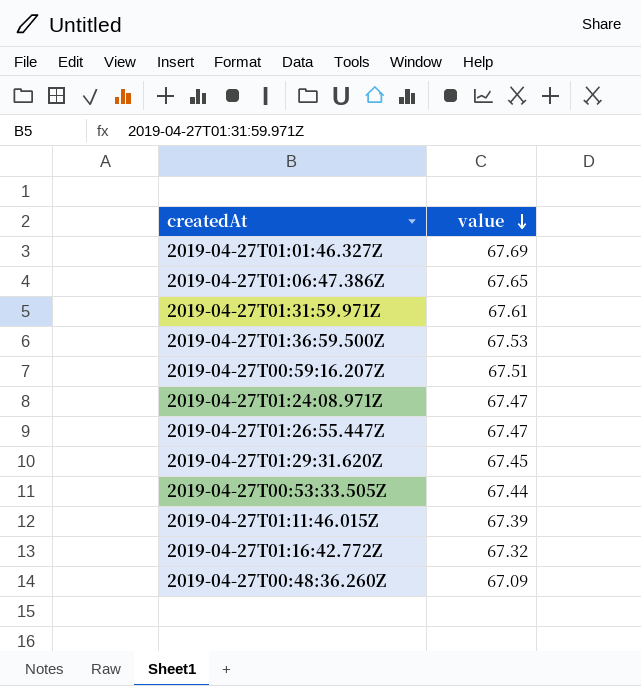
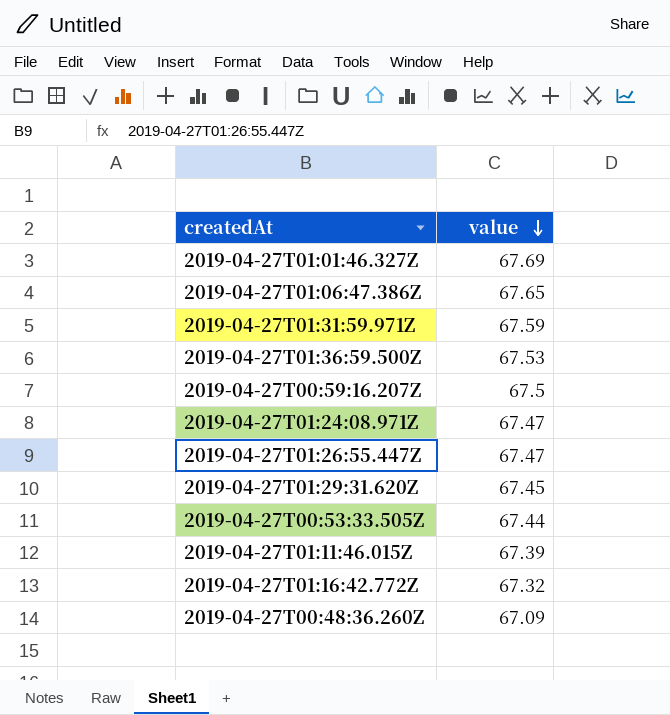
2019-04-27T01:31:59.971Z | value: 67.61 -> 67.59
2019-04-27T00:59:16.207Z | value: 67.51 -> 67.5

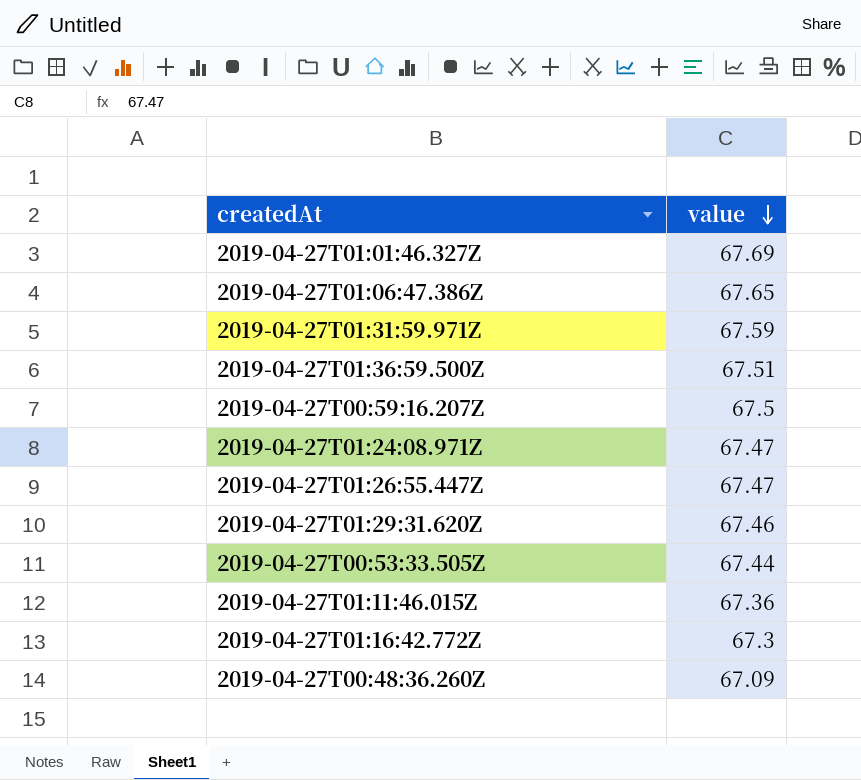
2019-04-27T01:36:59.500Z | value: 67.53 -> 67.51
2019-04-27T01:29:31.620Z | value: 67.45 -> 67.46
2019-04-27T01:11:46.015Z | value: 67.39 -> 67.36
2019-04-27T01:16:42.772Z | value: 67.32 -> 67.3

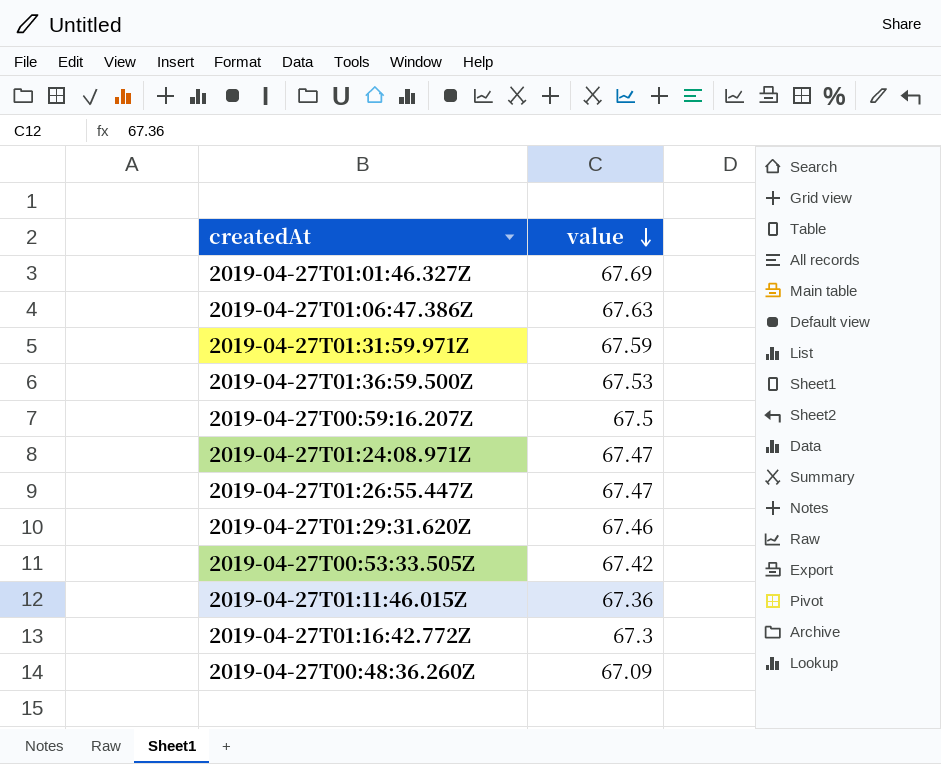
2019-04-27T01:06:47.386Z | value: 67.65 -> 67.63
2019-04-27T01:36:59.500Z | value: 67.51 -> 67.53
2019-04-27T00:53:33.505Z | value: 67.44 -> 67.42

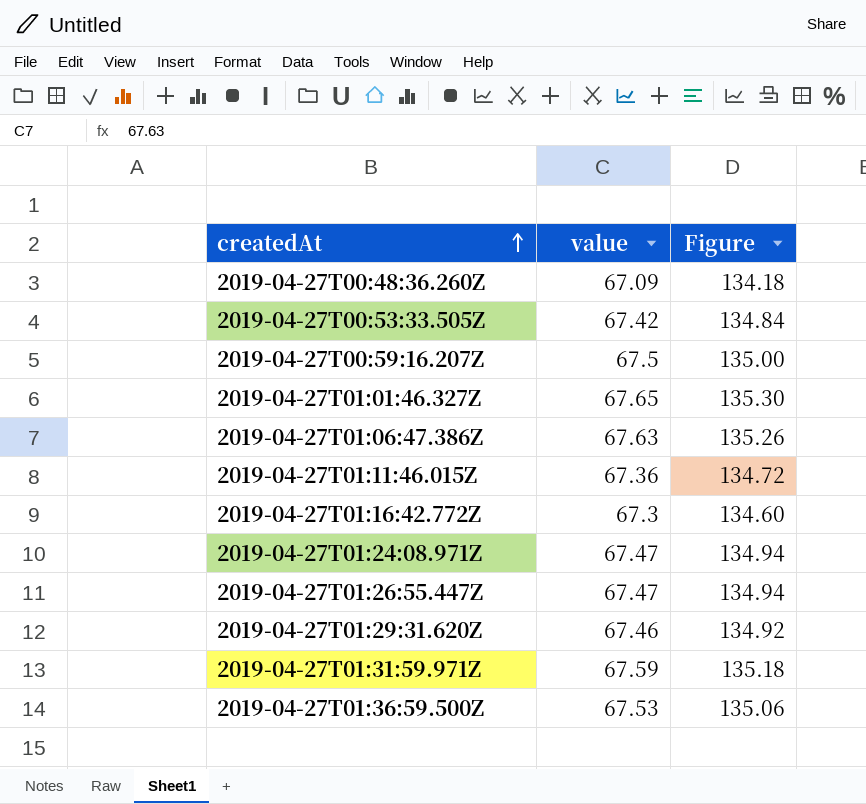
row order: value descending -> createdAt ascending
column Figure | formula: none -> [value] * 2
2019-04-27T01:01:46.327Z | value: 67.69 -> 67.65

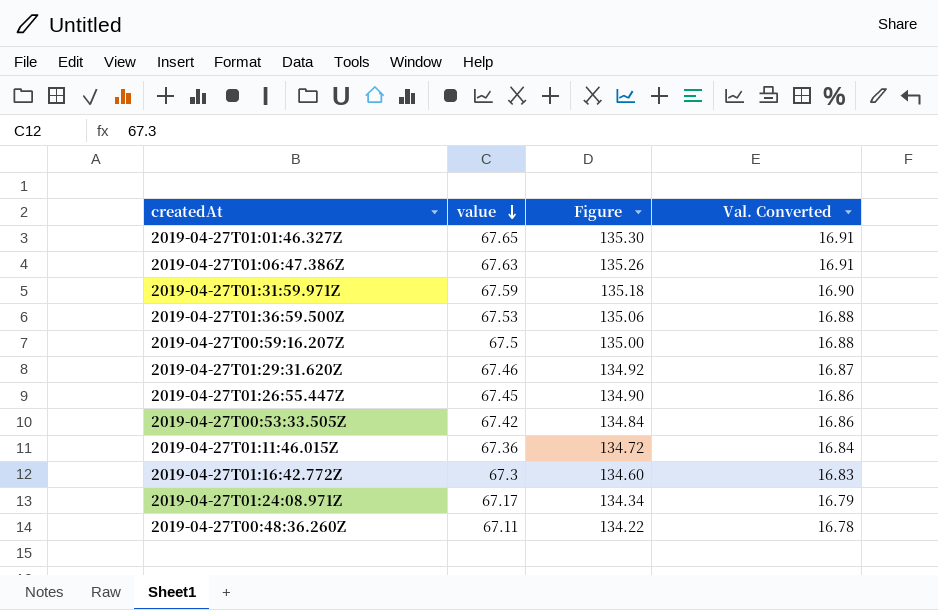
row order: createdAt ascending -> value descending
column Val. Converted | formula: none -> [value] * 0.25
2019-04-27T01:26:55.447Z | value: 67.47 -> 67.45
2019-04-27T01:26:55.447Z | Figure: 134.94 -> 134.90
2019-04-27T01:24:08.971Z | value: 67.47 -> 67.17
2019-04-27T01:24:08.971Z | Figure: 134.94 -> 134.34
2019-04-27T00:48:36.260Z | value: 67.09 -> 67.11
2019-04-27T00:48:36.260Z | Figure: 134.18 -> 134.22

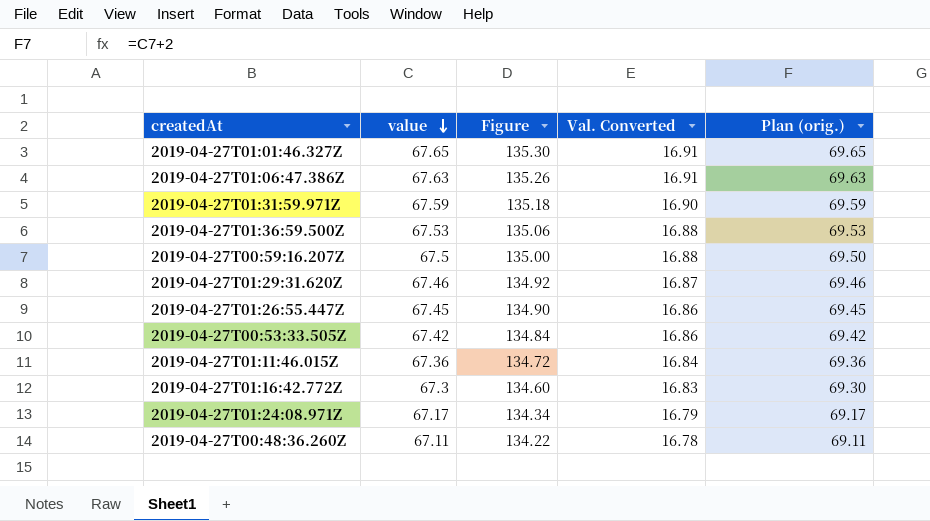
column Plan (orig.) | formula: none -> [value] + 2

